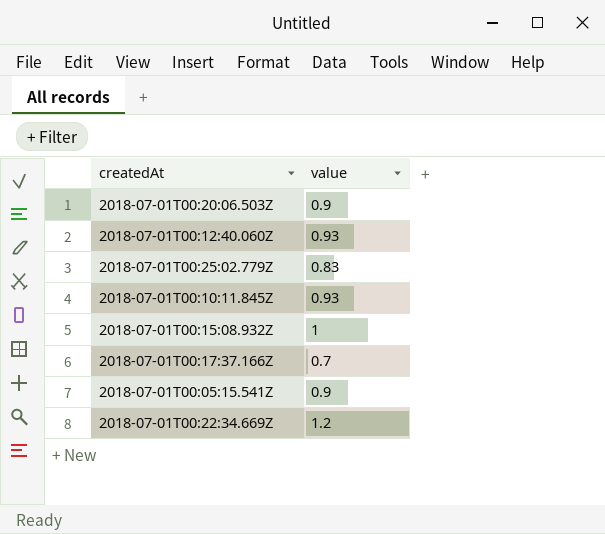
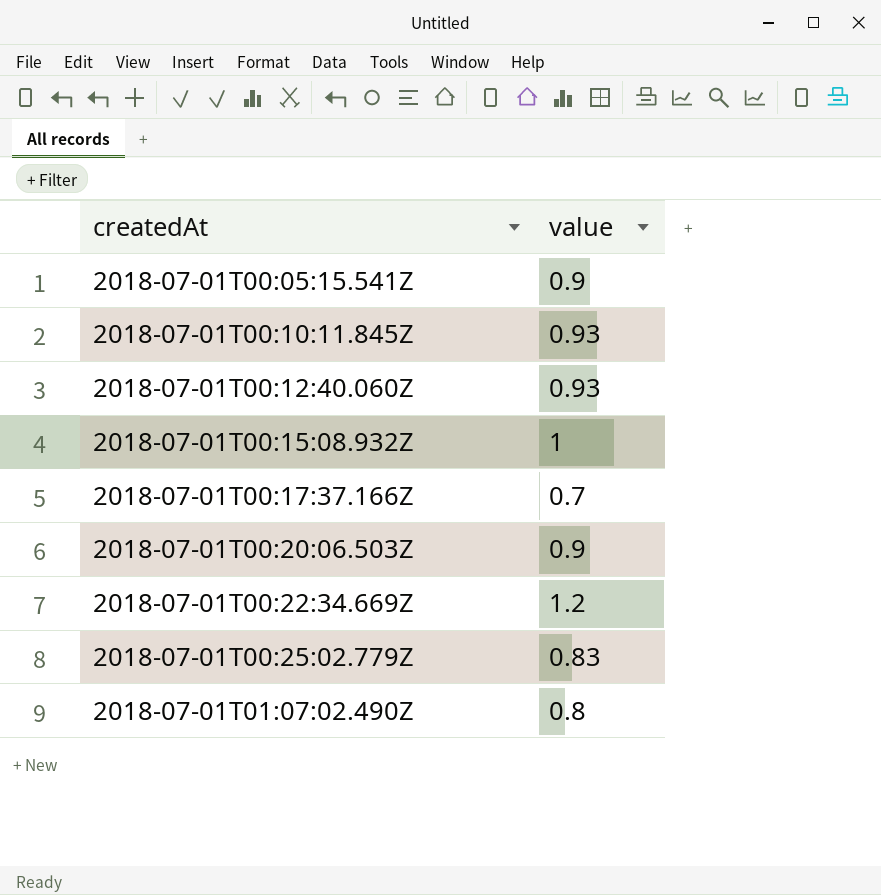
row order: none -> createdAt ascending
row 2018-07-01T01:07:02.490Z: none -> 0.8

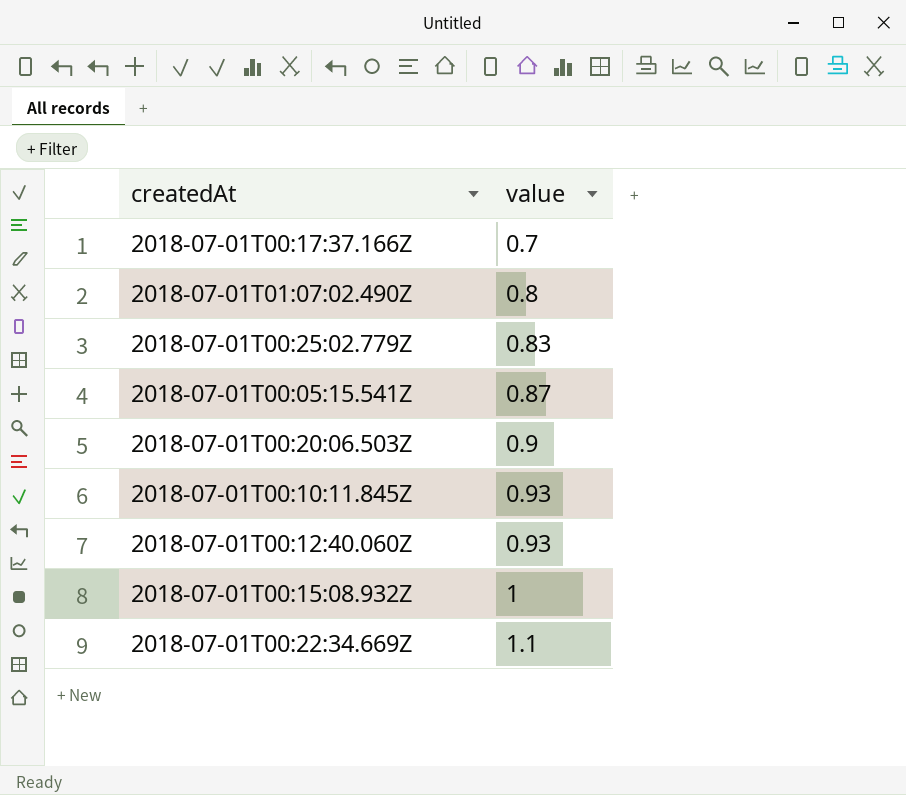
row order: createdAt ascending -> value ascending
2018-07-01T00:05:15.541Z | value: 0.9 -> 0.87
2018-07-01T00:22:34.669Z | value: 1.2 -> 1.1

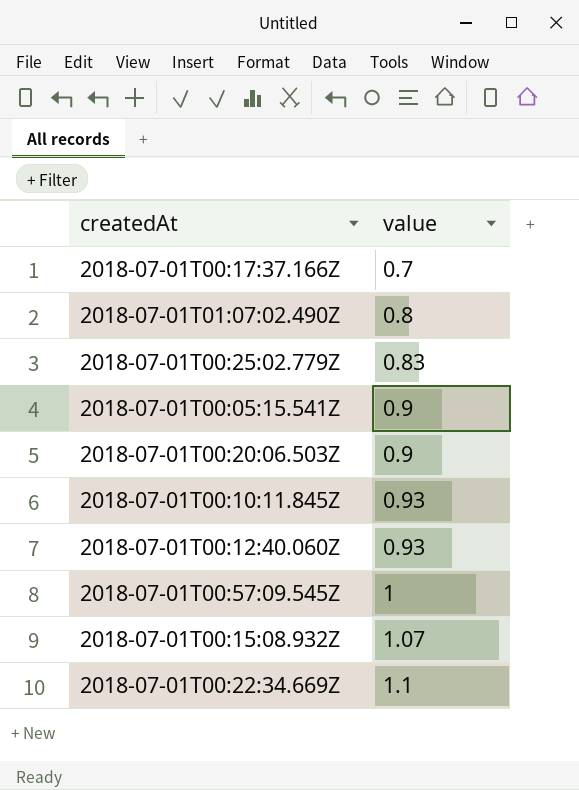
2018-07-01T00:05:15.541Z | value: 0.87 -> 0.9
row 2018-07-01T00:57:09.545Z: none -> 1
2018-07-01T00:15:08.932Z | value: 1 -> 1.07

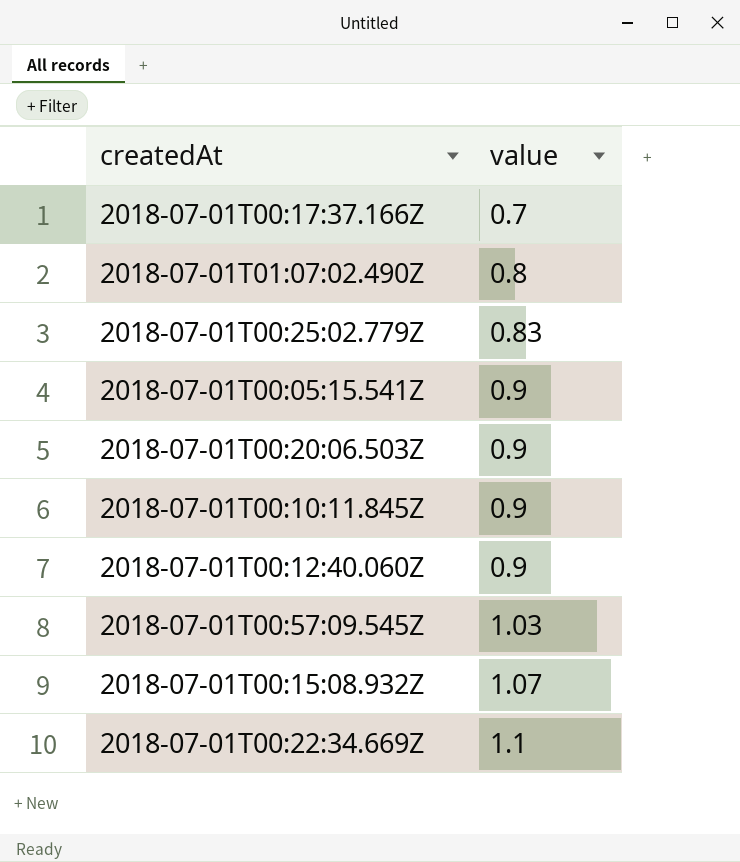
2018-07-01T00:10:11.845Z | value: 0.93 -> 0.9
2018-07-01T00:12:40.060Z | value: 0.93 -> 0.9
2018-07-01T00:57:09.545Z | value: 1 -> 1.03

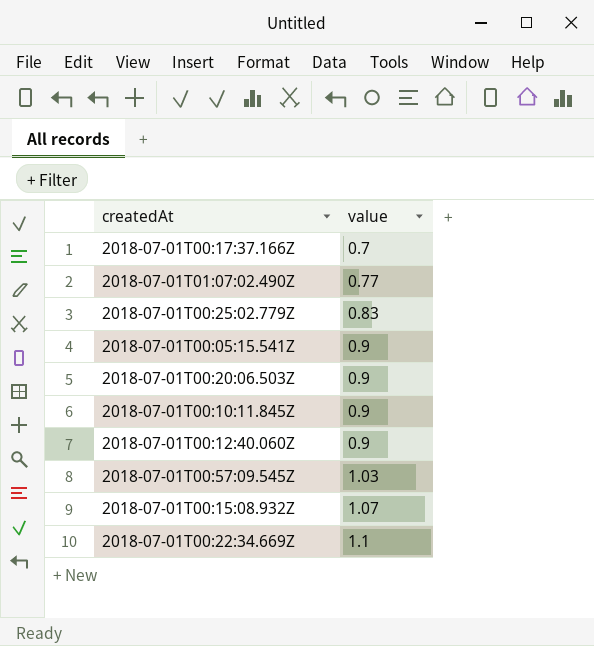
2018-07-01T01:07:02.490Z | value: 0.8 -> 0.77

